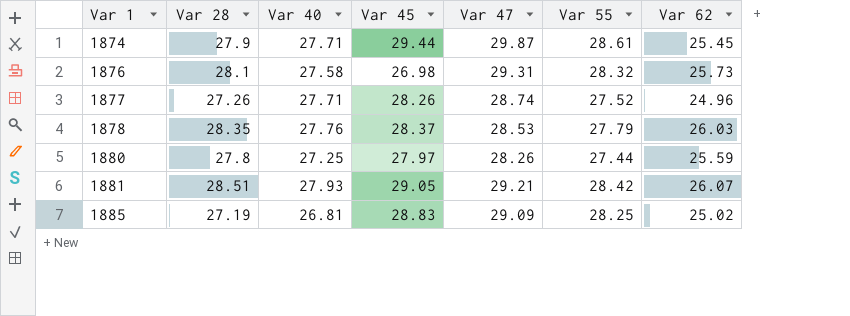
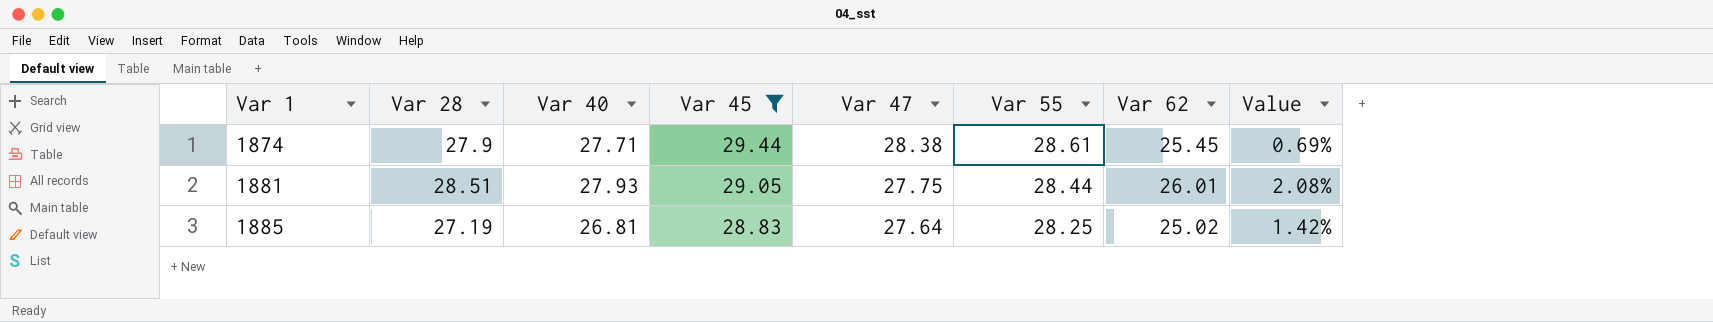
filter: none -> Var 45 >= 28.83
column Value | formula: none -> ([Var 28] - [Var 40]) / [Var 40]
1874 | Var 47: 29.87 -> 28.38
1881 | Var 47: 29.21 -> 27.75
1881 | Var 55: 28.42 -> 28.44
1881 | Var 62: 26.07 -> 26.01
1885 | Var 47: 29.09 -> 27.64

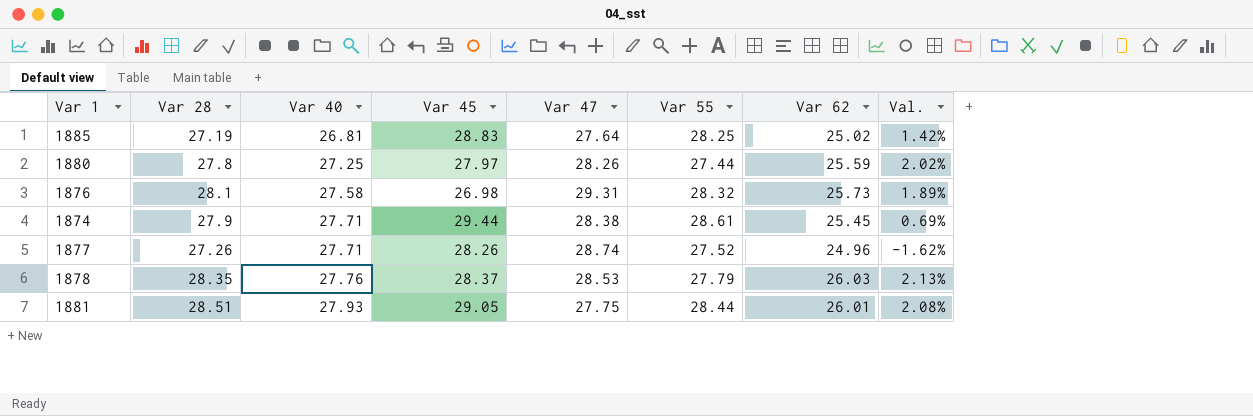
filter: Var 45 >= 28.83 -> none
row order: Var 1 ascending -> Var 40 ascending
column name: Value -> Val.

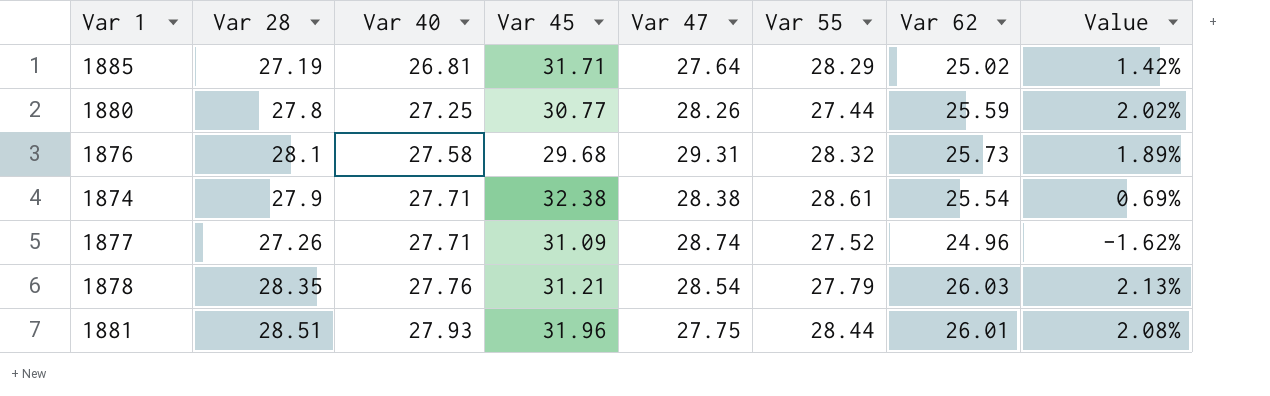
column name: Val. -> Value
1885 | Var 45: 28.83 -> 31.71
1885 | Var 55: 28.25 -> 28.29
1880 | Var 45: 27.97 -> 30.77
1876 | Var 45: 26.98 -> 29.68
1874 | Var 45: 29.44 -> 32.38
1874 | Var 62: 25.45 -> 25.54
1877 | Var 45: 28.26 -> 31.09
1878 | Var 45: 28.37 -> 31.21
1878 | Var 47: 28.53 -> 28.54
1881 | Var 45: 29.05 -> 31.96

